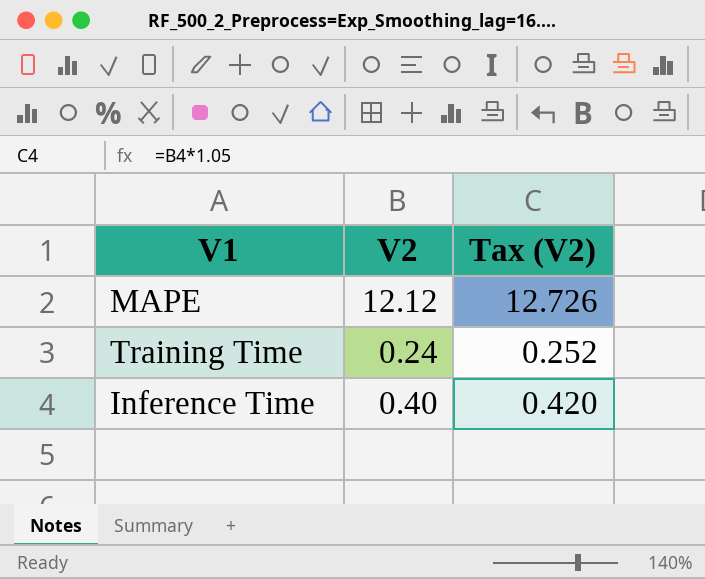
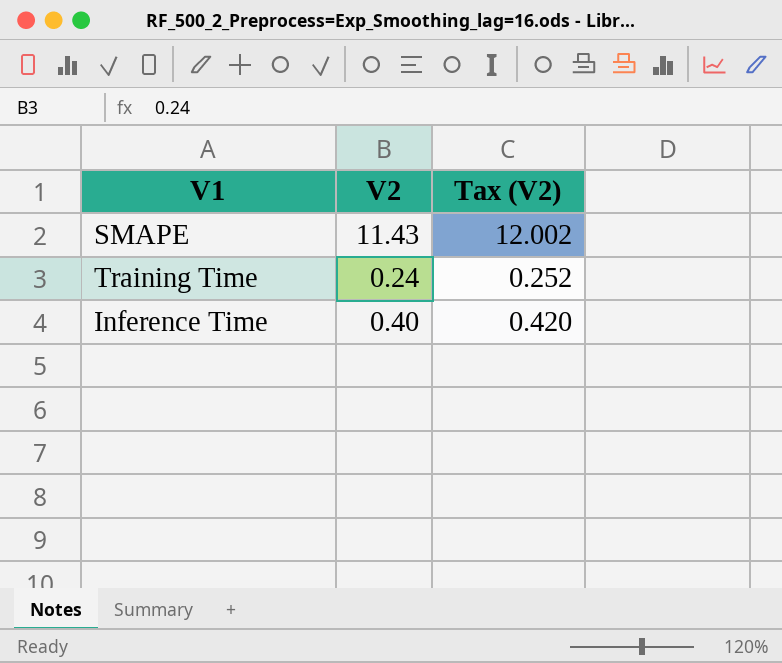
row MAPE: 12.12 | 12.726 -> none
row SMAPE: none -> 11.43 | 12.002

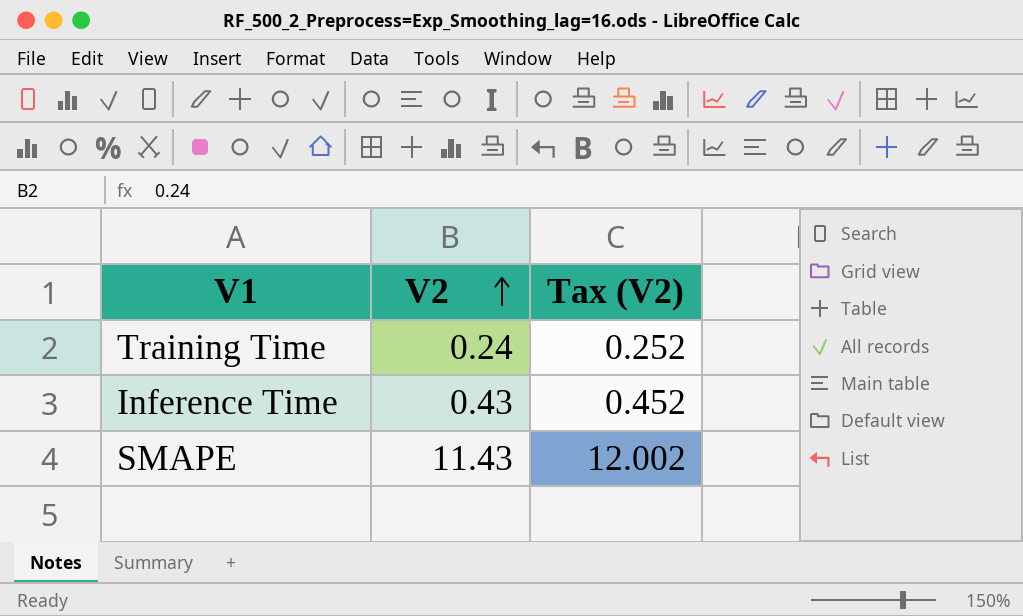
row order: none -> V2 ascending
Inference Time | V2: 0.40 -> 0.43
Inference Time | Tax (V2): 0.420 -> 0.452

